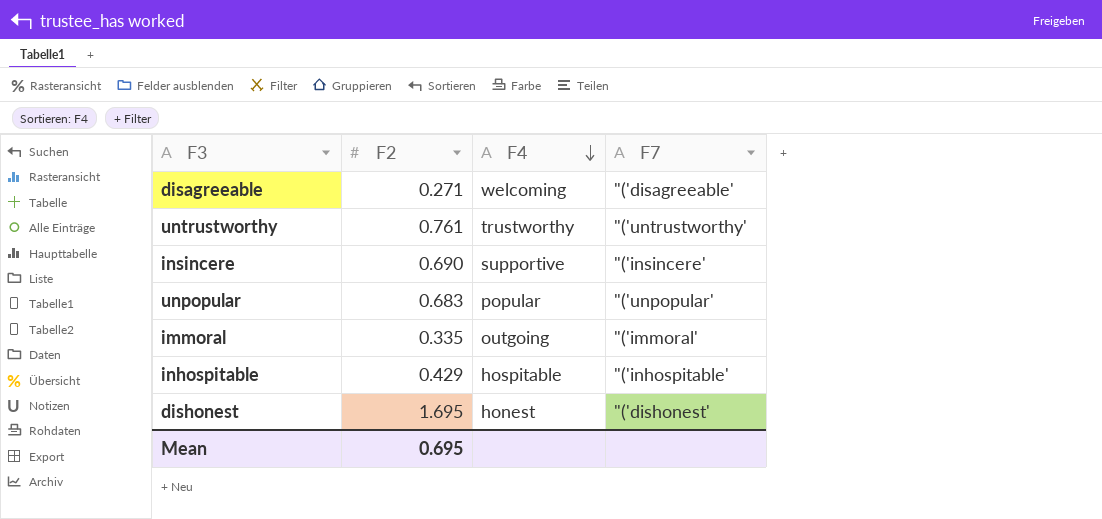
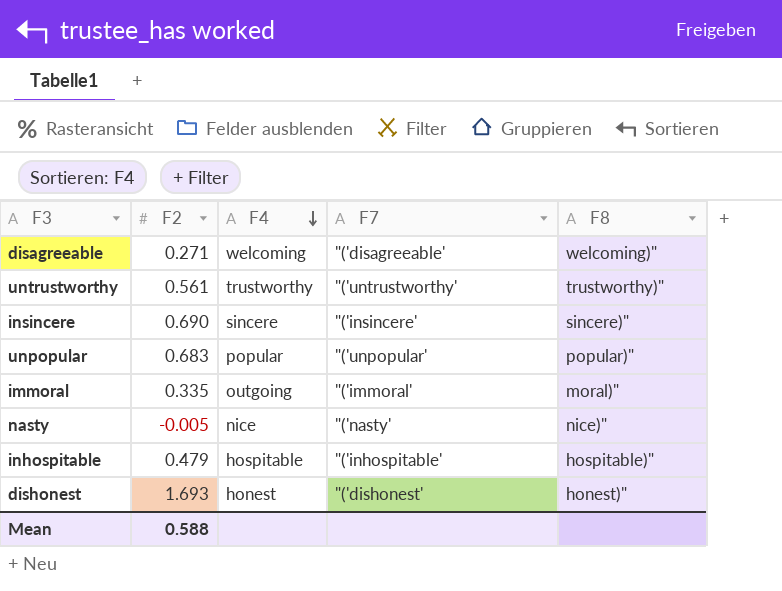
column F8 | position: none -> 5
untrustworthy | F2: 0.761 -> 0.561
insincere | F4: supportive -> sincere
row nasty: none -> -0.005 | nice | "('nasty' | nice)"
inhospitable | F2: 0.429 -> 0.479
dishonest | F2: 1.695 -> 1.693
Mean | F2: 0.695 -> 0.588

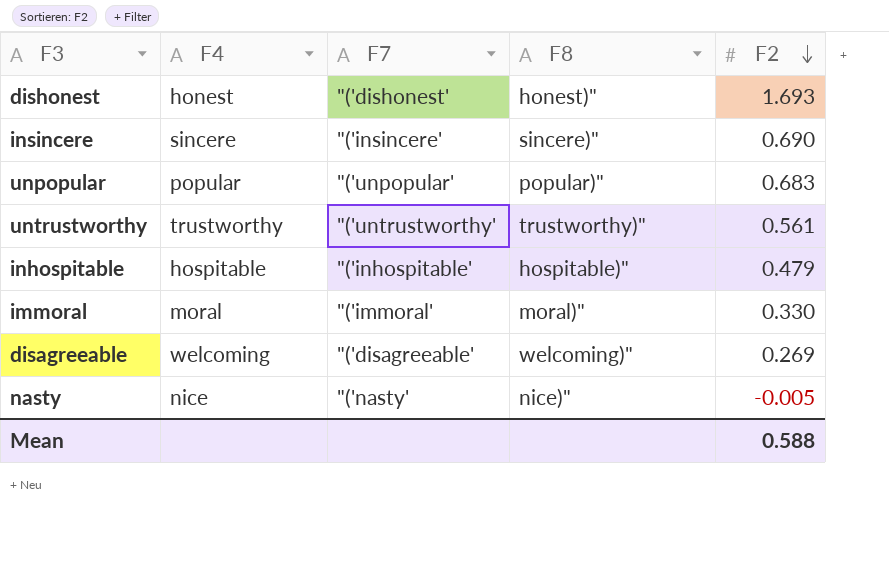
row order: F4 descending -> F2 descending
column F2 | position: 2 -> 5
immoral | F4: outgoing -> moral
immoral | F2: 0.335 -> 0.330
disagreeable | F2: 0.271 -> 0.269

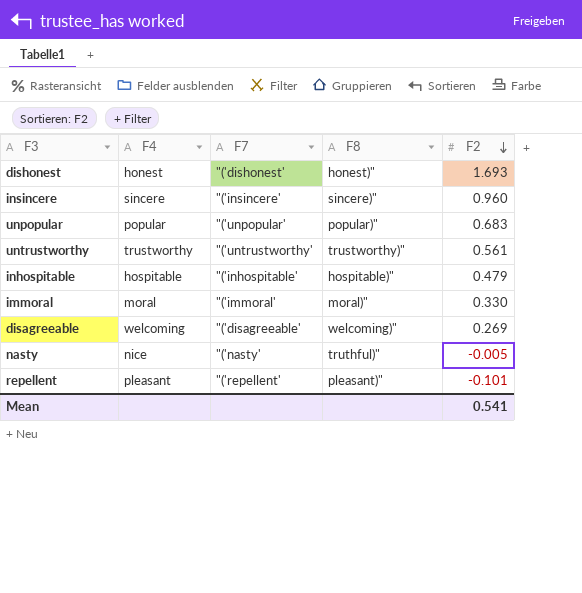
insincere | F2: 0.690 -> 0.960
nasty | F8: nice)" -> truthful)"
row repellent: none -> pleasant | "('repellent' | pleasant)" | -0.101
Mean | F2: 0.588 -> 0.541

